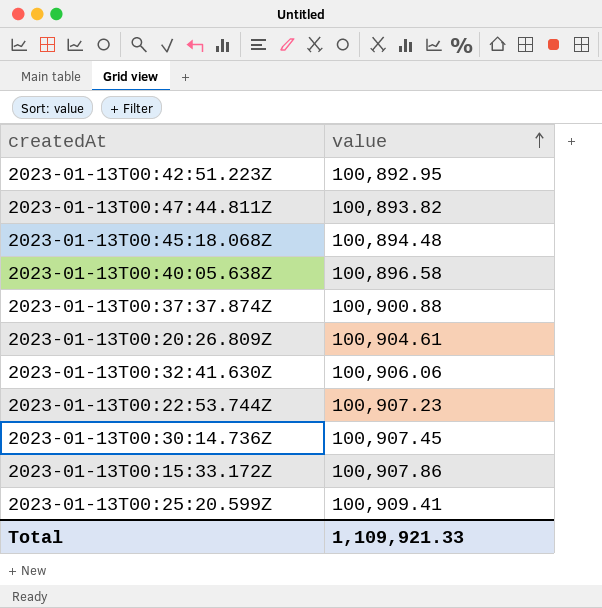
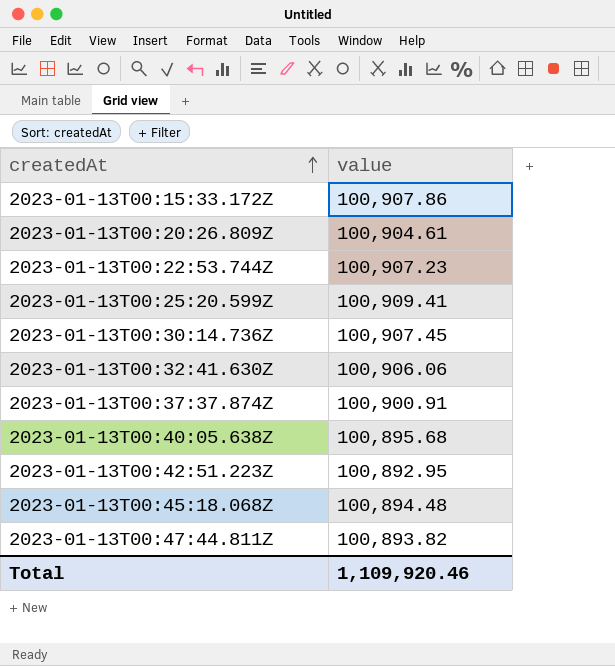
row order: value ascending -> createdAt ascending
2023-01-13T00:37:37.874Z | value: 100,900.88 -> 100,900.91
2023-01-13T00:40:05.638Z | value: 100,896.58 -> 100,895.68
Total | value: 1,109,921.33 -> 1,109,920.46

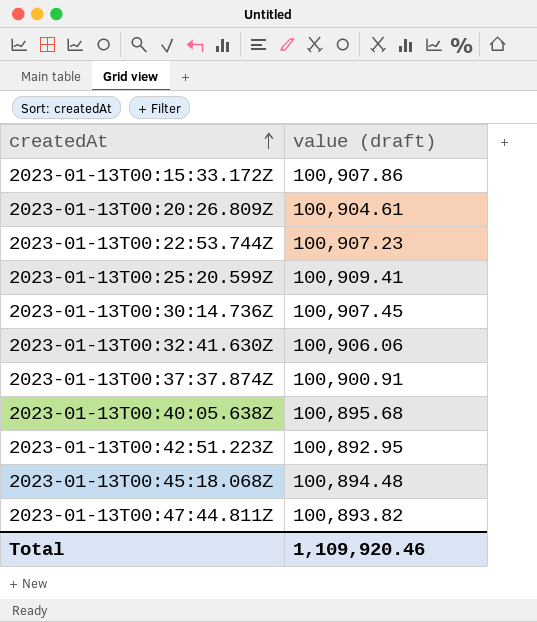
column name: value -> value (draft)

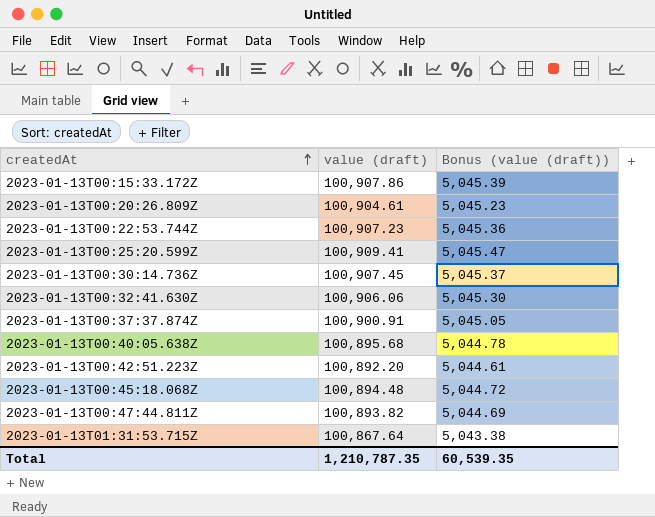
column Bonus (value (draft)) | formula: none -> [value (draft)] * 0.05
2023-01-13T00:42:51.223Z | value (draft): 100,892.95 -> 100,892.20
row 2023-01-13T01:31:53.715Z: none -> 100,867.64 | 5,043.38
Total | value (draft): 1,109,920.46 -> 1,210,787.35

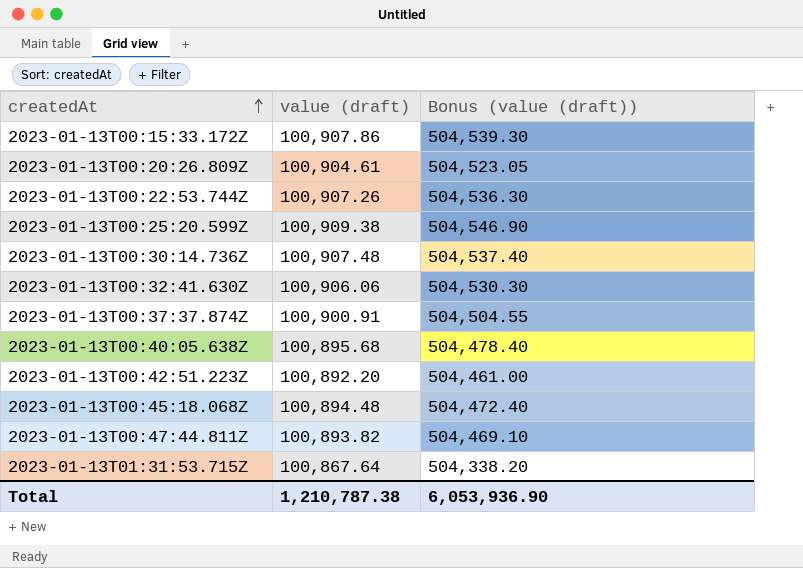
column Bonus (value (draft)) | formula: [value (draft)] * 0.05 -> [value (draft)] * 5
2023-01-13T00:22:53.744Z | value (draft): 100,907.23 -> 100,907.26
2023-01-13T00:25:20.599Z | value (draft): 100,909.41 -> 100,909.38
2023-01-13T00:30:14.736Z | value (draft): 100,907.45 -> 100,907.48
Total | value (draft): 1,210,787.35 -> 1,210,787.38
Total | Bonus (value (draft)): 60,539.35 -> 6,053,936.90

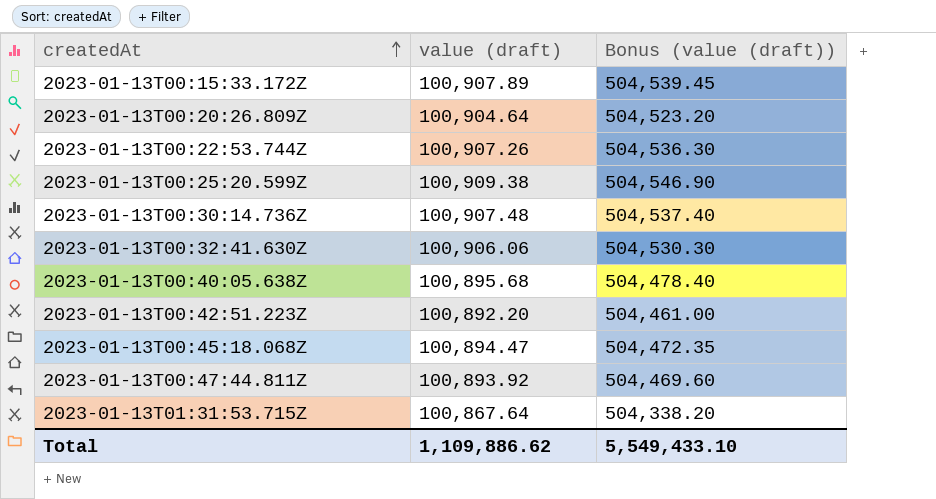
row 2023-01-13T00:37:37.874Z: 100,900.91 | 504,504.55 -> none
2023-01-13T00:15:33.172Z | value (draft): 100,907.86 -> 100,907.89
2023-01-13T00:15:33.172Z | Bonus (value (draft)): 504,539.30 -> 504,539.45
2023-01-13T00:20:26.809Z | value (draft): 100,904.61 -> 100,904.64
2023-01-13T00:20:26.809Z | Bonus (value (draft)): 504,523.05 -> 504,523.20
2023-01-13T00:45:18.068Z | value (draft): 100,894.48 -> 100,894.47
2023-01-13T00:45:18.068Z | Bonus (value (draft)): 504,472.40 -> 504,472.35
2023-01-13T00:47:44.811Z | value (draft): 100,893.82 -> 100,893.92
2023-01-13T00:47:44.811Z | Bonus (value (draft)): 504,469.10 -> 504,469.60
Total | value (draft): 1,210,787.38 -> 1,109,886.62
Total | Bonus (value (draft)): 6,053,936.90 -> 5,549,433.10

